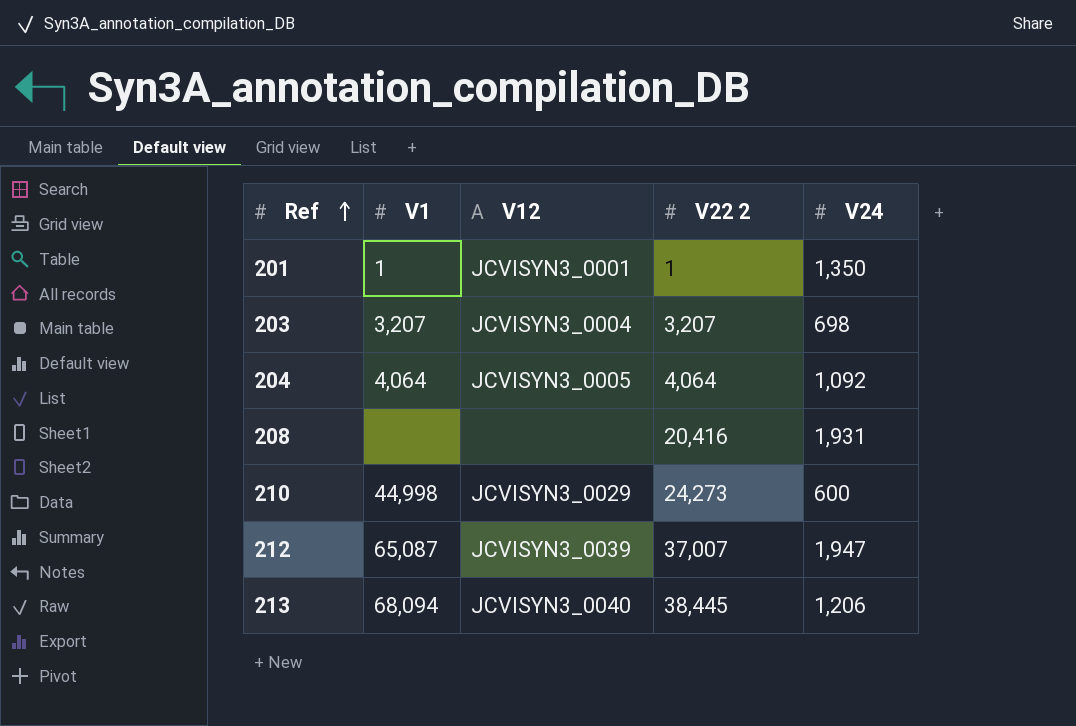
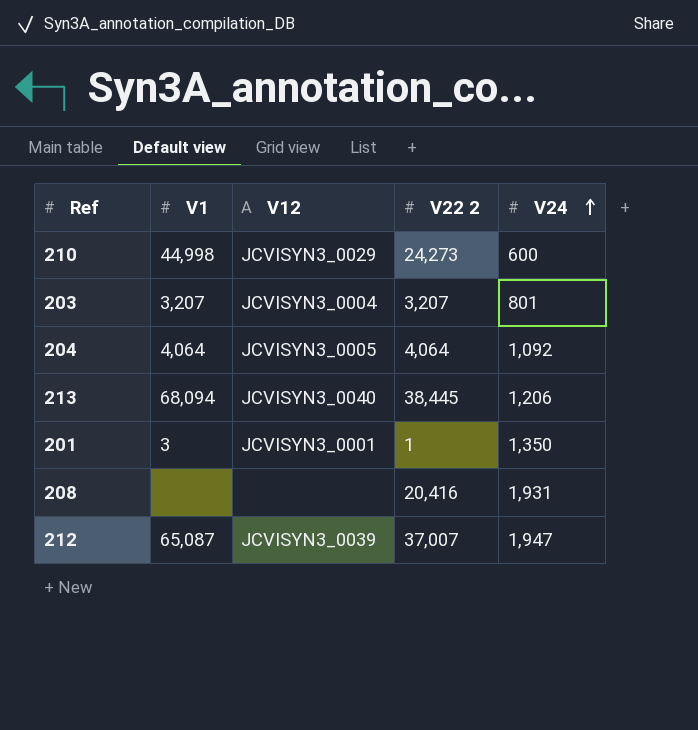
row order: Ref ascending -> V24 ascending
203 | V24: 698 -> 801
201 | V1: 1 -> 3

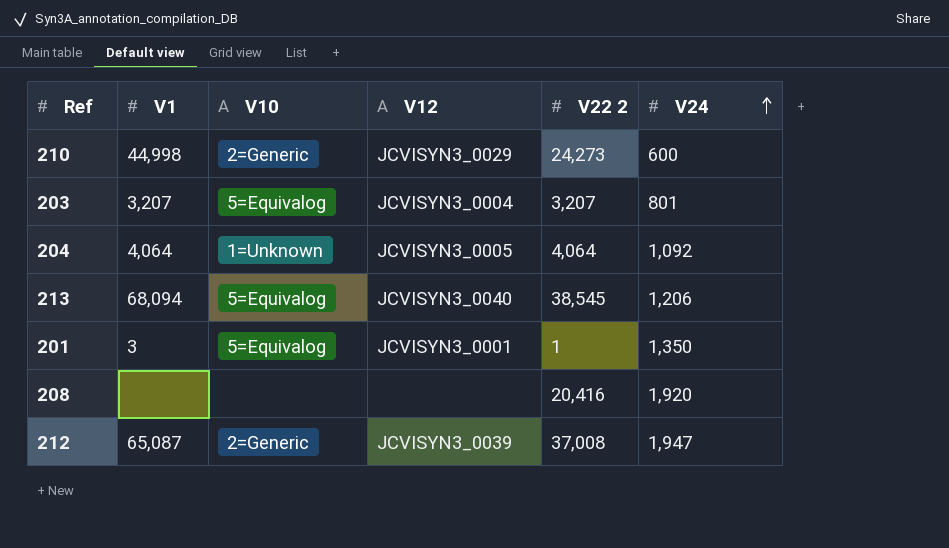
column V10 | position: none -> 3
213 | V22 2: 38,445 -> 38,545
208 | V24: 1,931 -> 1,920
212 | V22 2: 37,007 -> 37,008

